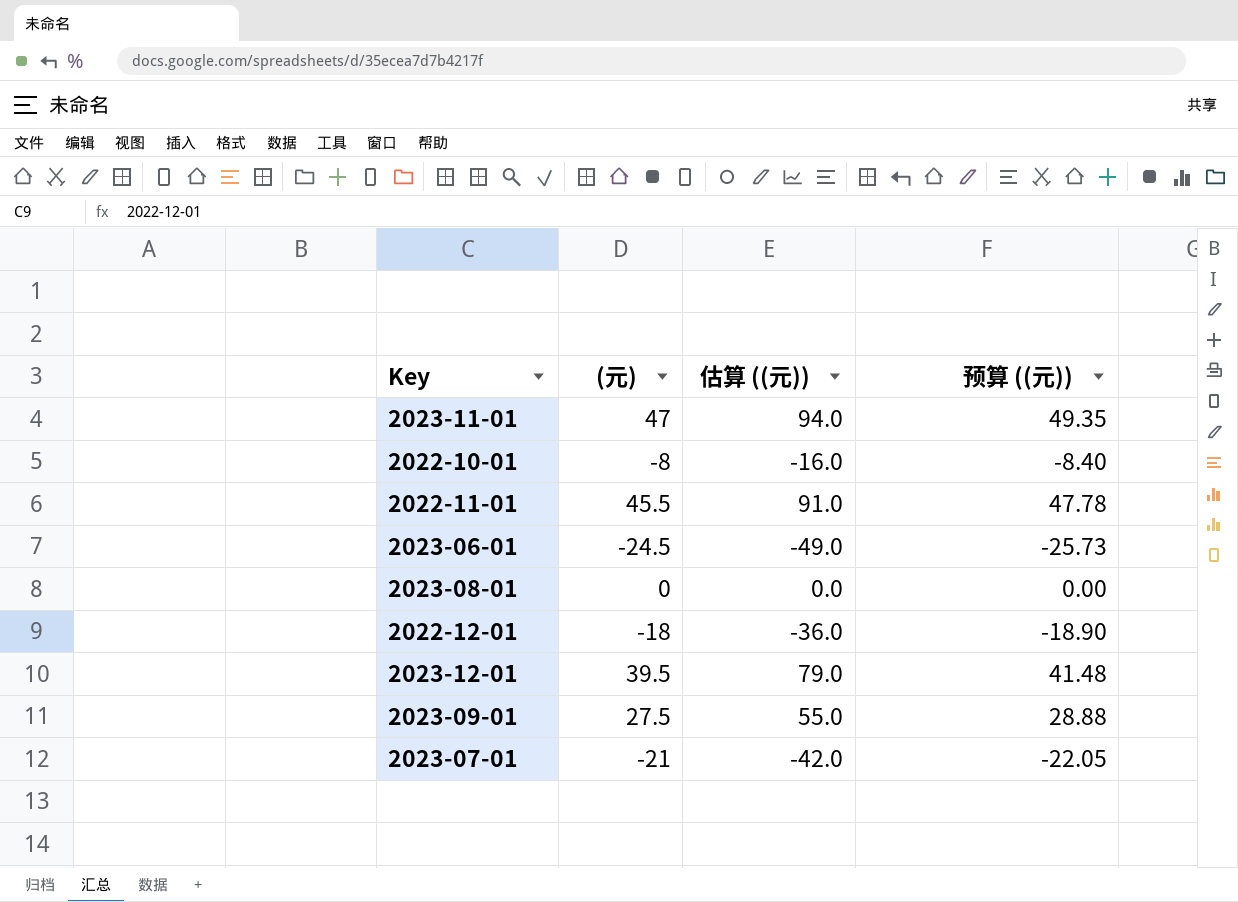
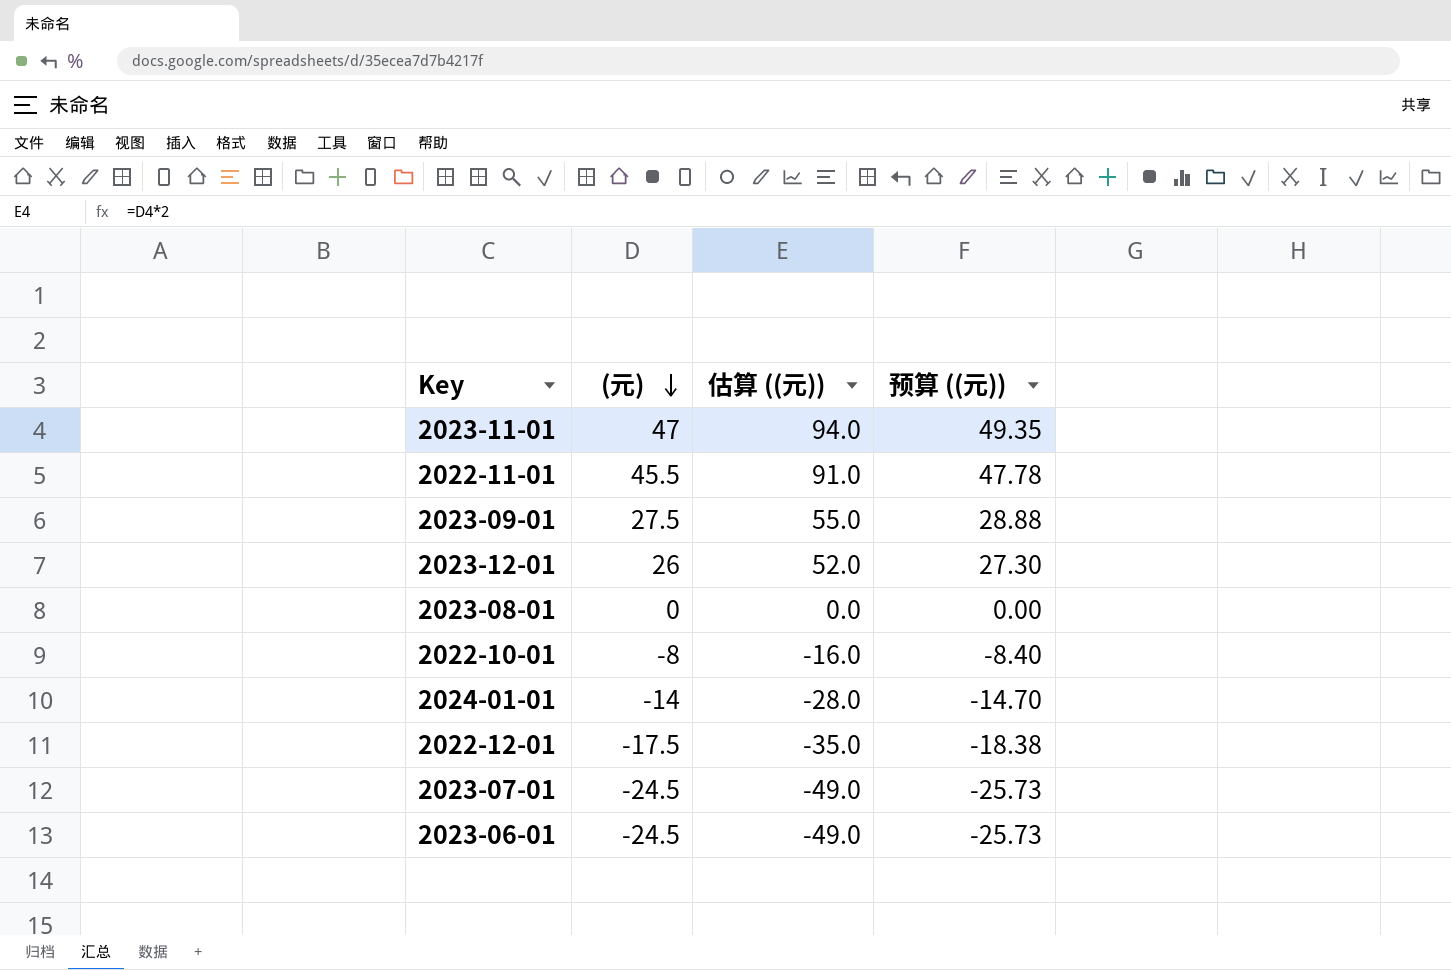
row order: none -> (元) descending
2023-12-01 | (元): 39.5 -> 26
2023-12-01 | 估算 ((元)): 79.0 -> 52.0
2023-12-01 | 预算 ((元)): 41.48 -> 27.30
row 2024-01-01: none -> -14 | -28.0 | -14.70
2022-12-01 | (元): -18 -> -17.5
2022-12-01 | 估算 ((元)): -36.0 -> -35.0
2022-12-01 | 预算 ((元)): -18.90 -> -18.38
2023-07-01 | (元): -21 -> -24.5
2023-07-01 | 估算 ((元)): -42.0 -> -49.0
2023-07-01 | 预算 ((元)): -22.05 -> -25.73

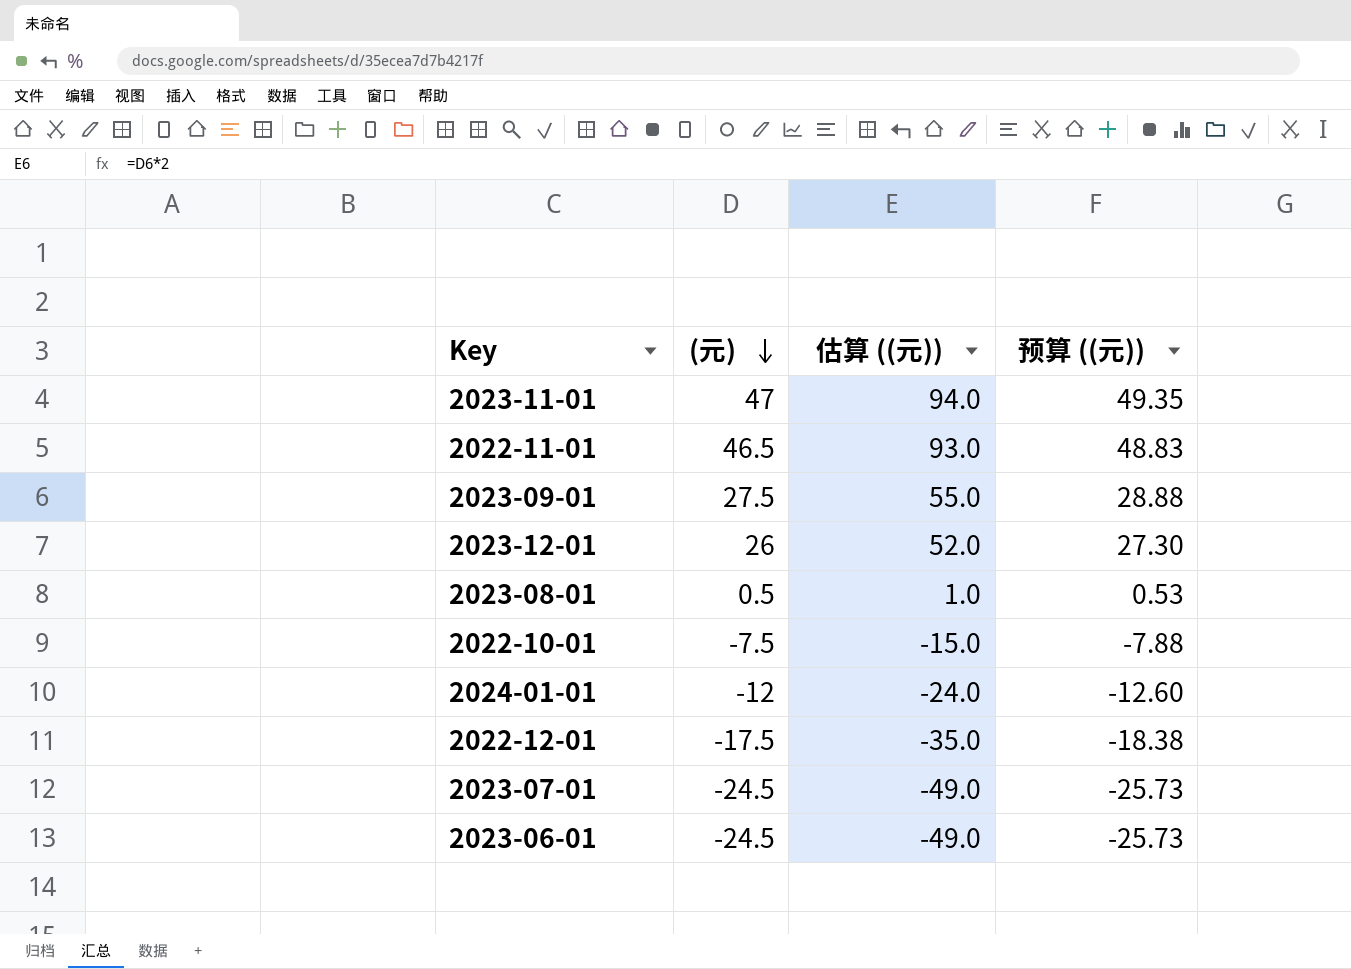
2022-11-01 | (元): 45.5 -> 46.5
2022-11-01 | 估算 ((元)): 91.0 -> 93.0
2022-11-01 | 预算 ((元)): 47.78 -> 48.83
2023-08-01 | (元): 0 -> 0.5
2023-08-01 | 估算 ((元)): 0.0 -> 1.0
2023-08-01 | 预算 ((元)): 0.00 -> 0.53
2022-10-01 | (元): -8 -> -7.5
2022-10-01 | 估算 ((元)): -16.0 -> -15.0
2022-10-01 | 预算 ((元)): -8.40 -> -7.88
2024-01-01 | (元): -14 -> -12
2024-01-01 | 估算 ((元)): -28.0 -> -24.0
2024-01-01 | 预算 ((元)): -14.70 -> -12.60

